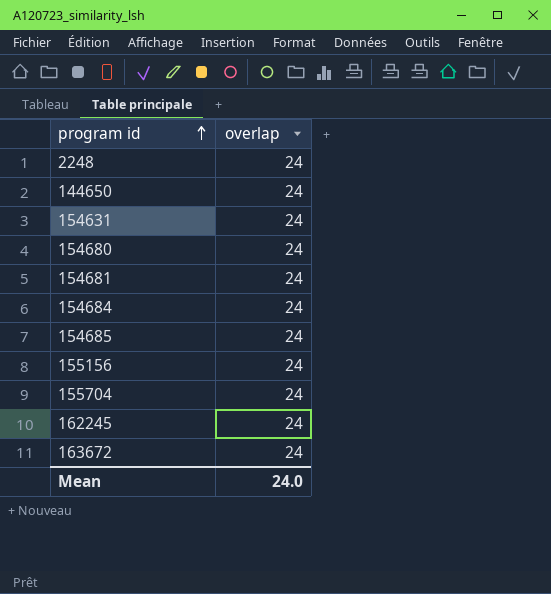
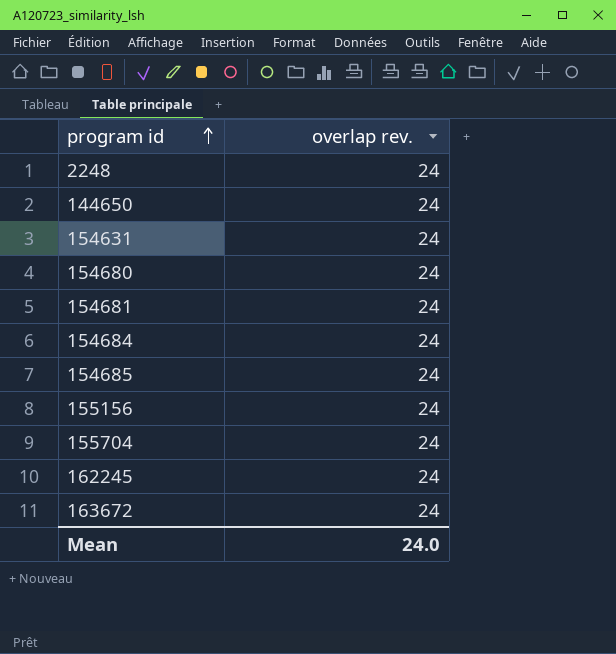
column name: overlap -> overlap rev.

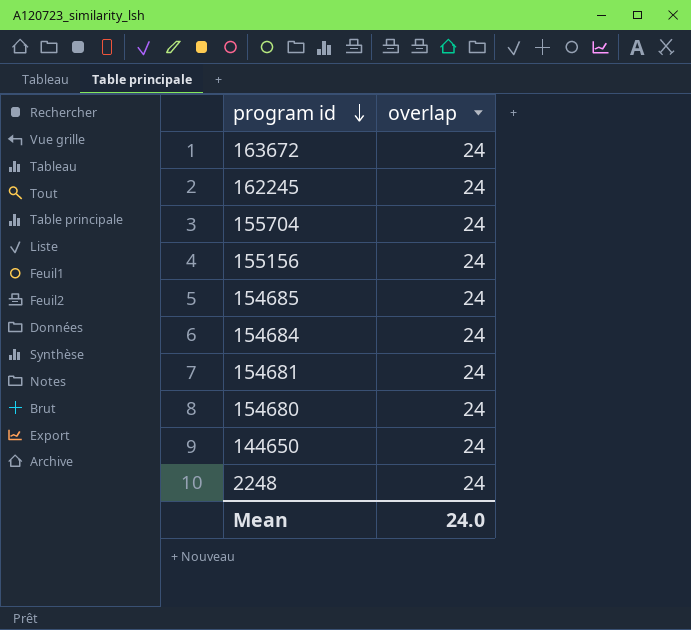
row order: program id ascending -> program id descending
column name: overlap rev. -> overlap
row 154631: 24 -> none

